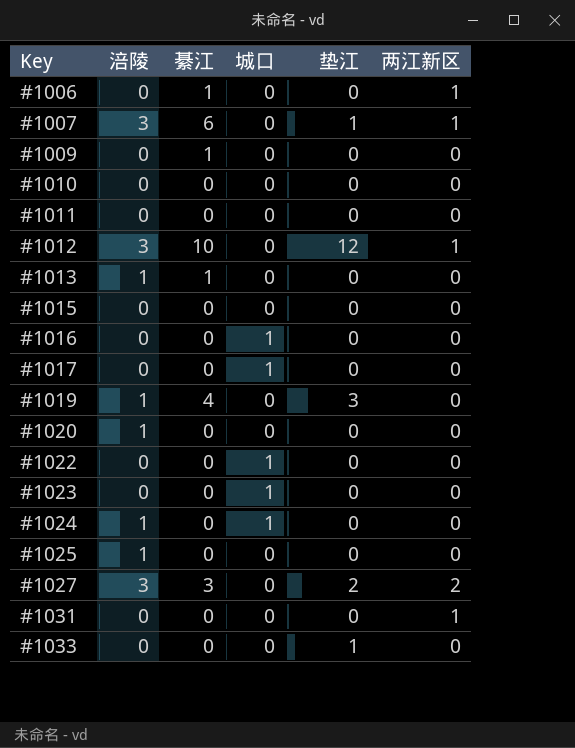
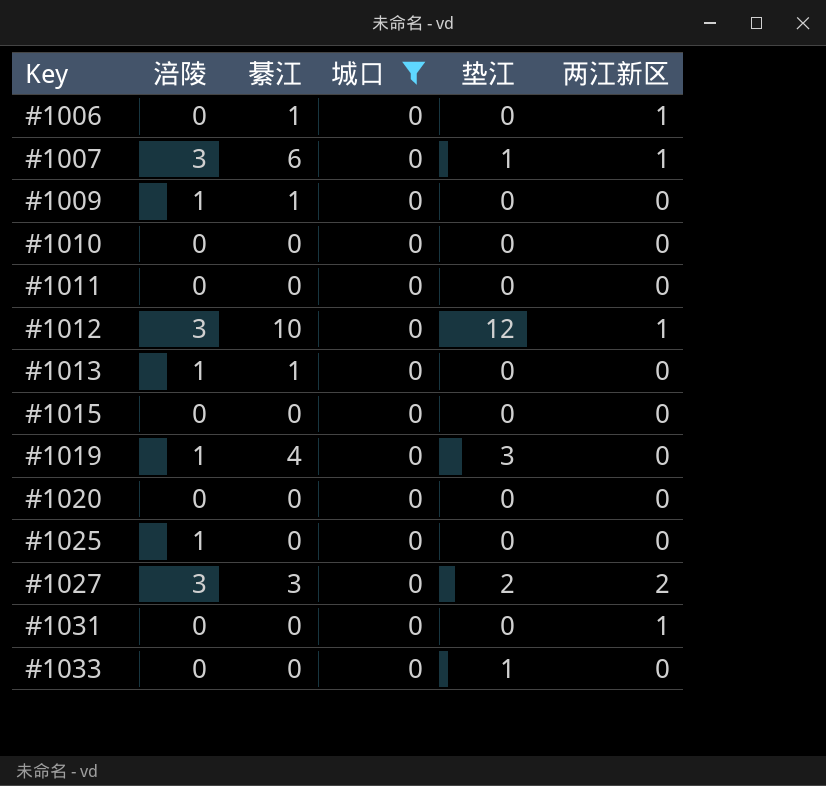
filter: none -> 城口 = 0
#1009 | 涪陵: 0 -> 1
#1020 | 涪陵: 1 -> 0

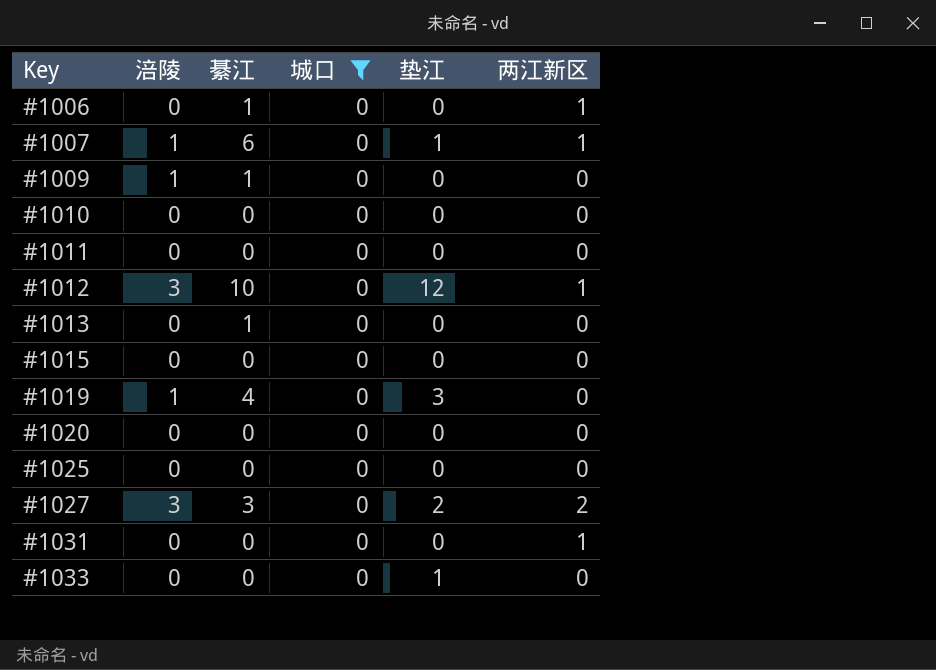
#1007 | 涪陵: 3 -> 1
#1013 | 涪陵: 1 -> 0
#1025 | 涪陵: 1 -> 0

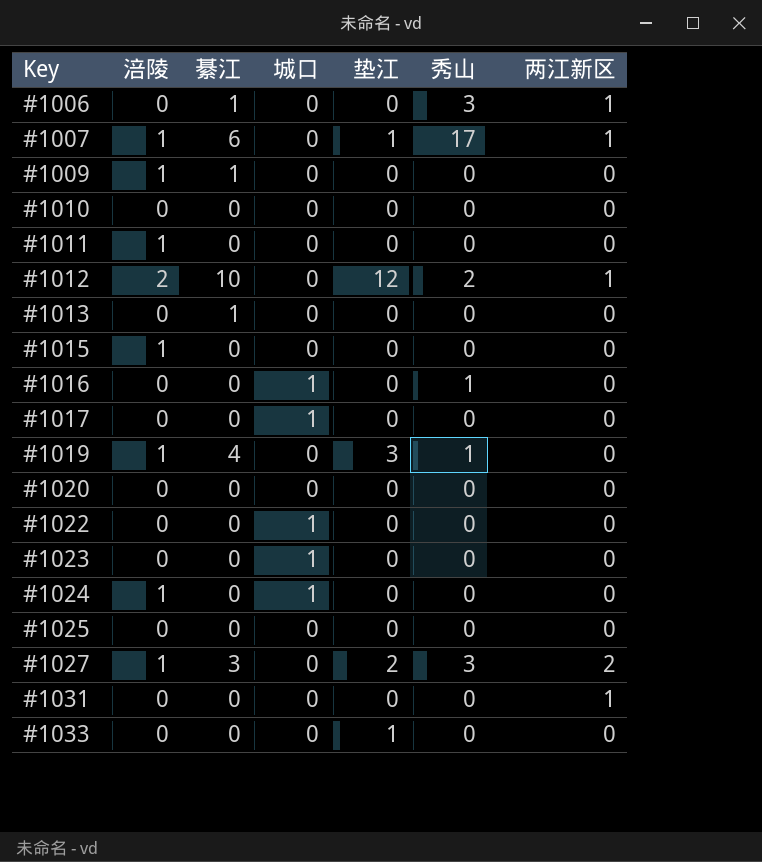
filter: 城口 = 0 -> none
column 秀山 | position: none -> 6
#1011 | 涪陵: 0 -> 1
#1012 | 涪陵: 3 -> 2
#1015 | 涪陵: 0 -> 1
#1027 | 涪陵: 3 -> 1

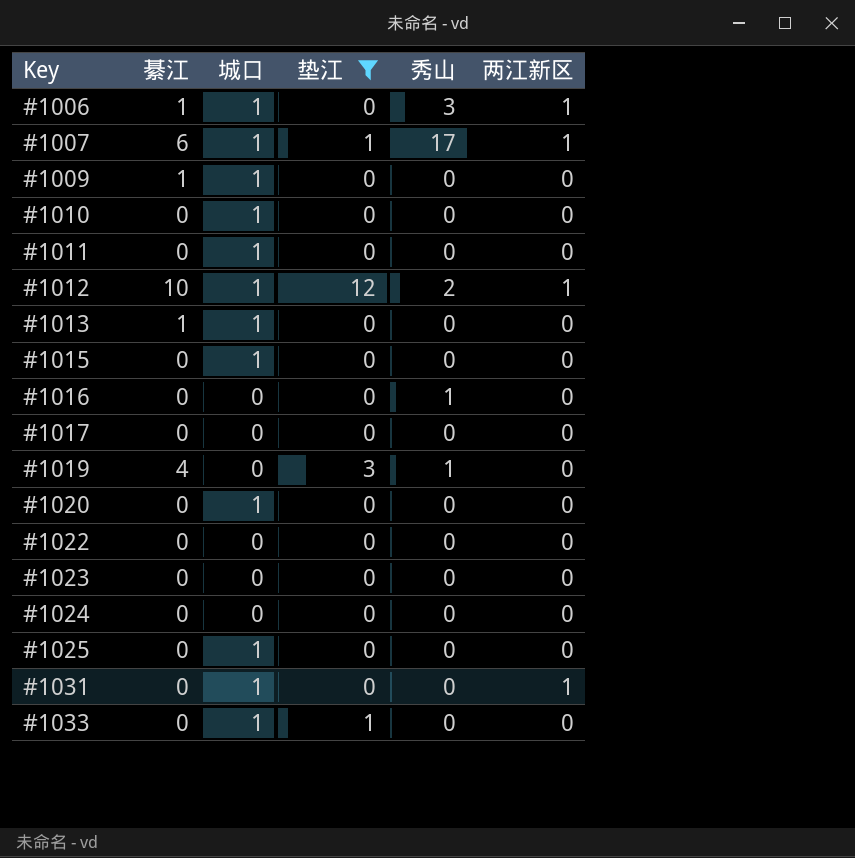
filter: none -> 垫江 != 2
column 涪陵 | position: 2 -> none
#1006 | 城口: 0 -> 1
#1007 | 城口: 0 -> 1
#1009 | 城口: 0 -> 1
#1010 | 城口: 0 -> 1
#1011 | 城口: 0 -> 1
#1012 | 城口: 0 -> 1
#1013 | 城口: 0 -> 1
#1015 | 城口: 0 -> 1
#1016 | 城口: 1 -> 0
#1017 | 城口: 1 -> 0
#1020 | 城口: 0 -> 1
#1022 | 城口: 1 -> 0
#1023 | 城口: 1 -> 0
#1024 | 城口: 1 -> 0
#1025 | 城口: 0 -> 1
#1031 | 城口: 0 -> 1
#1033 | 城口: 0 -> 1

